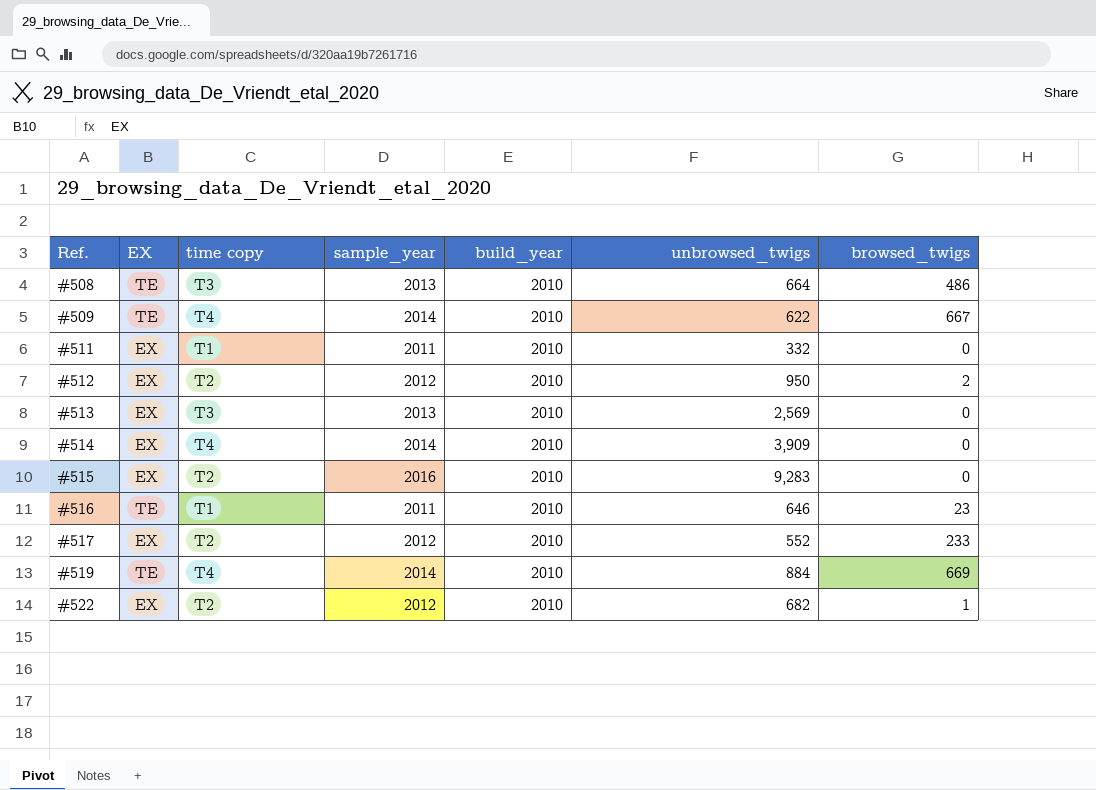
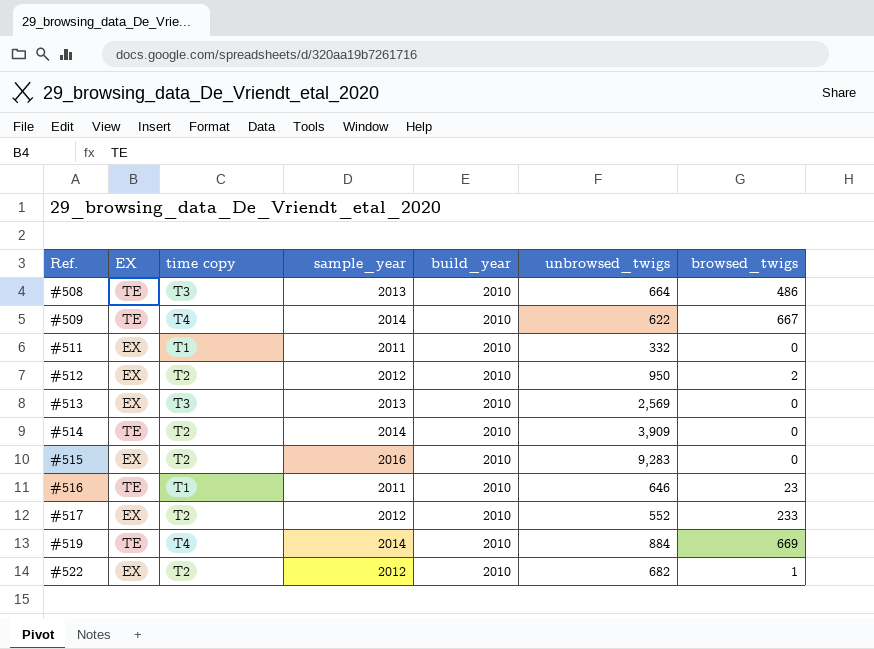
#514 | EX: EX -> TE
#514 | time copy: T4 -> T2

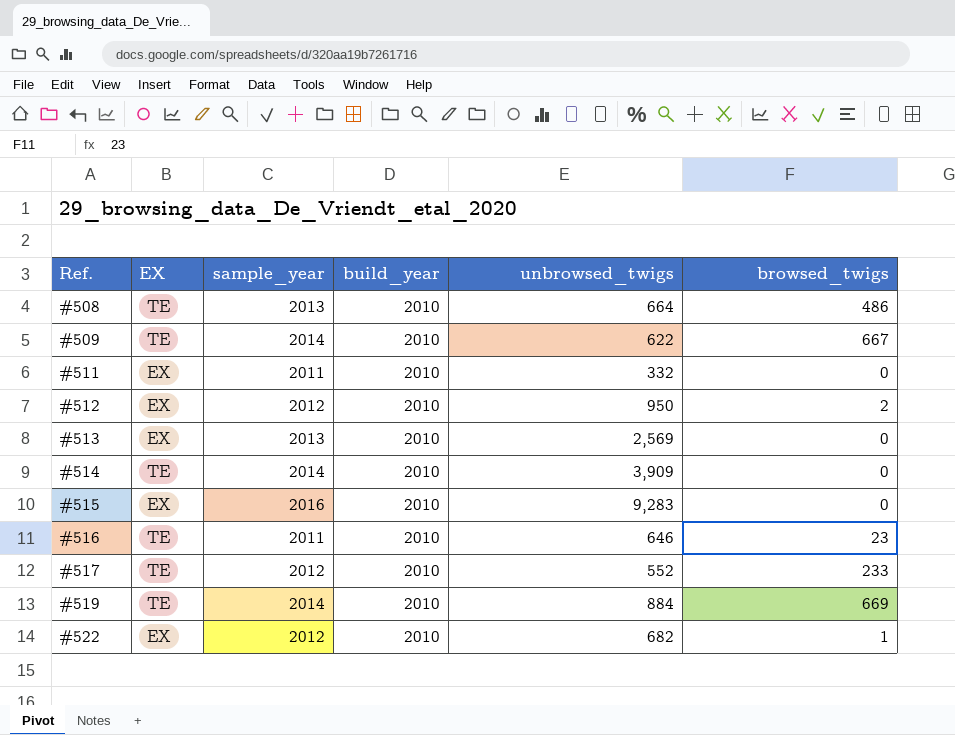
column time copy | position: 3 -> none
#517 | EX: EX -> TE

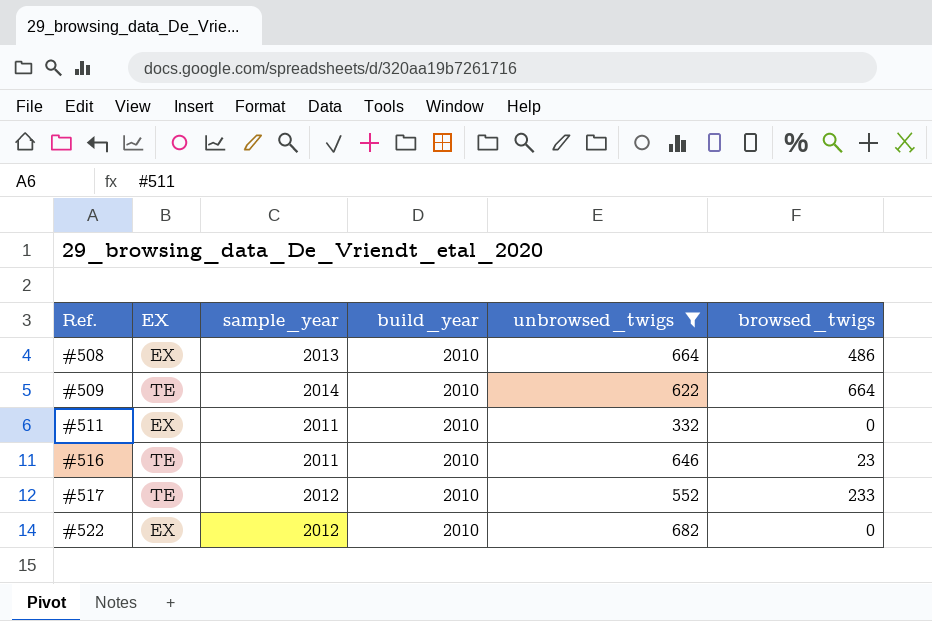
filter: none -> unbrowsed_twigs <= 682
#508 | EX: TE -> EX
#509 | browsed_twigs: 667 -> 664
#522 | browsed_twigs: 1 -> 0

